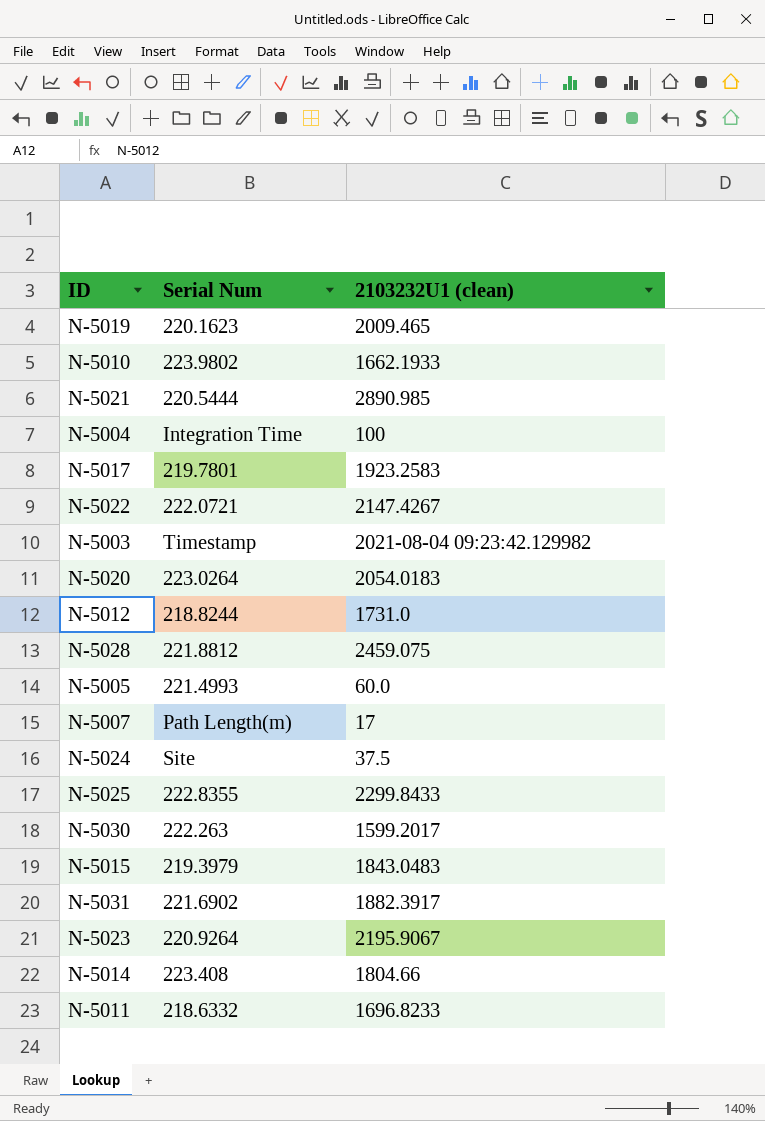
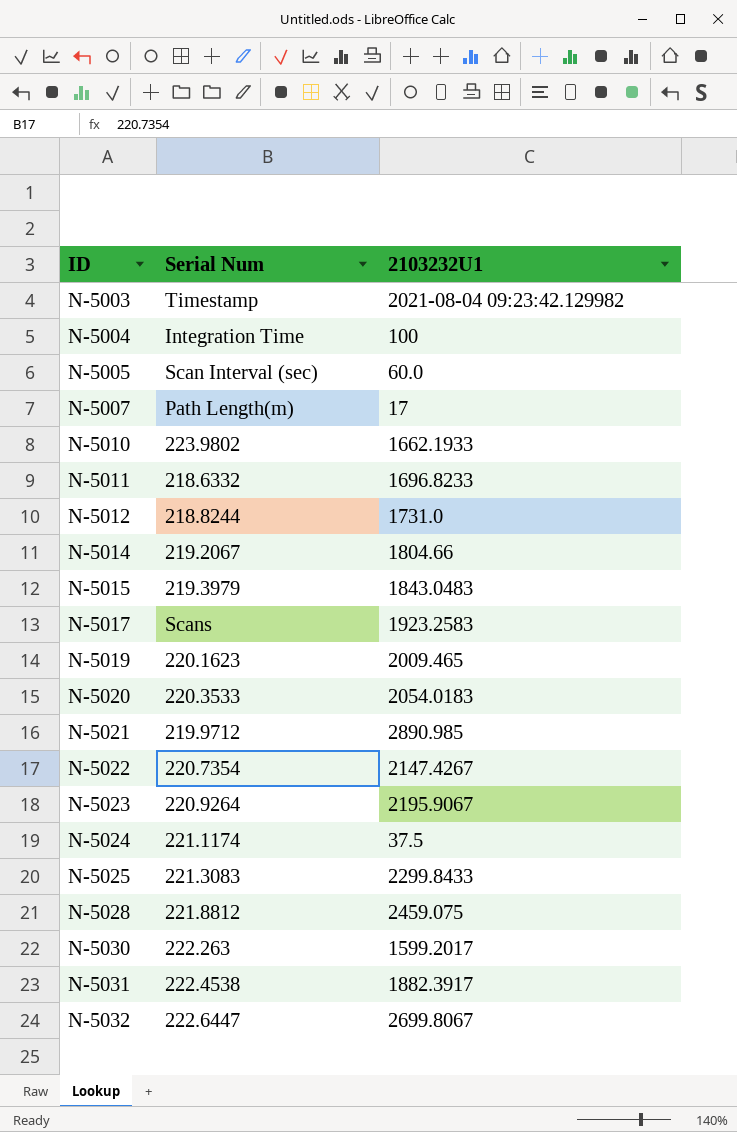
row order: none -> ID ascending
column name: 2103232U1 (clean) -> 2103232U1
N-5005 | Serial Num: 221.4993 -> Scan Interval (sec)
N-5014 | Serial Num: 223.408 -> 219.2067
N-5017 | Serial Num: 219.7801 -> Scans
N-5020 | Serial Num: 223.0264 -> 220.3533
N-5021 | Serial Num: 220.5444 -> 219.9712
N-5022 | Serial Num: 222.0721 -> 220.7354
N-5024 | Serial Num: Site -> 221.1174
N-5025 | Serial Num: 222.8355 -> 221.3083
N-5031 | Serial Num: 221.6902 -> 222.4538
row N-5032: none -> 222.6447 | 2699.8067

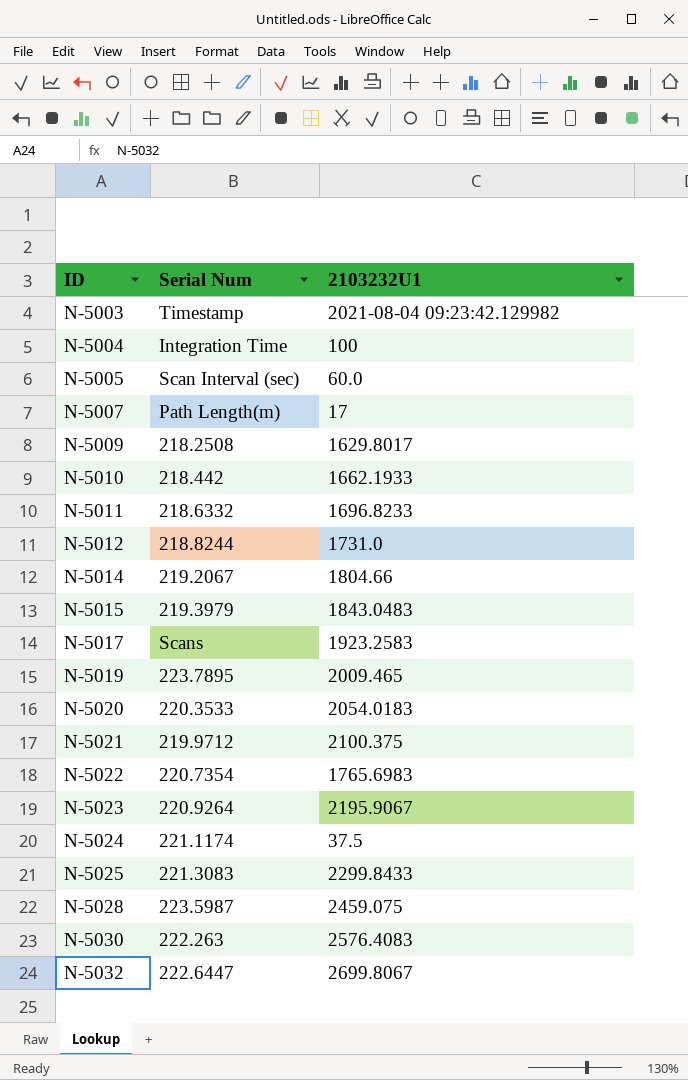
row N-5031: 222.4538 | 1882.3917 -> none
row N-5009: none -> 218.2508 | 1629.8017
N-5010 | Serial Num: 223.9802 -> 218.442
N-5019 | Serial Num: 220.1623 -> 223.7895
N-5021 | 2103232U1: 2890.985 -> 2100.375
N-5022 | 2103232U1: 2147.4267 -> 1765.6983
N-5028 | Serial Num: 221.8812 -> 223.5987
N-5030 | 2103232U1: 1599.2017 -> 2576.4083

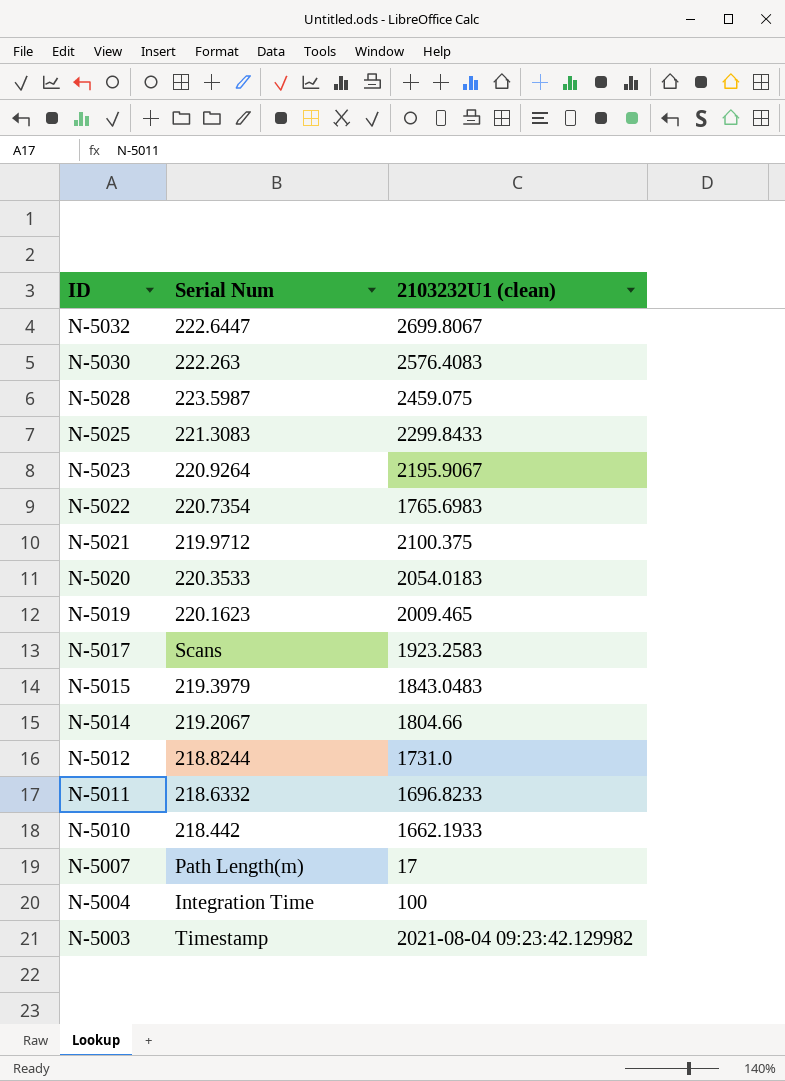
row order: ID ascending -> ID descending
column name: 2103232U1 -> 2103232U1 (clean)
row N-5005: Scan Interval (sec) | 60.0 -> none
row N-5009: 218.2508 | 1629.8017 -> none
row N-5024: 221.1174 | 37.5 -> none
N-5019 | Serial Num: 223.7895 -> 220.1623

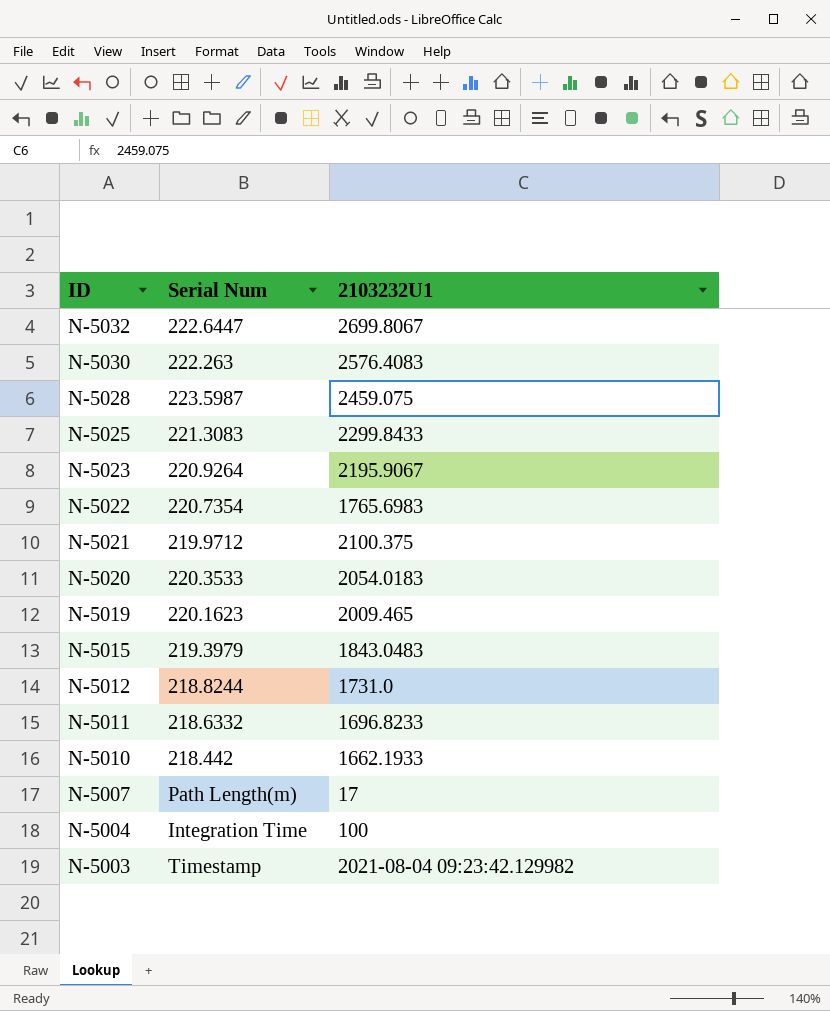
column name: 2103232U1 (clean) -> 2103232U1
row N-5017: Scans | 1923.2583 -> none
row N-5014: 219.2067 | 1804.66 -> none

